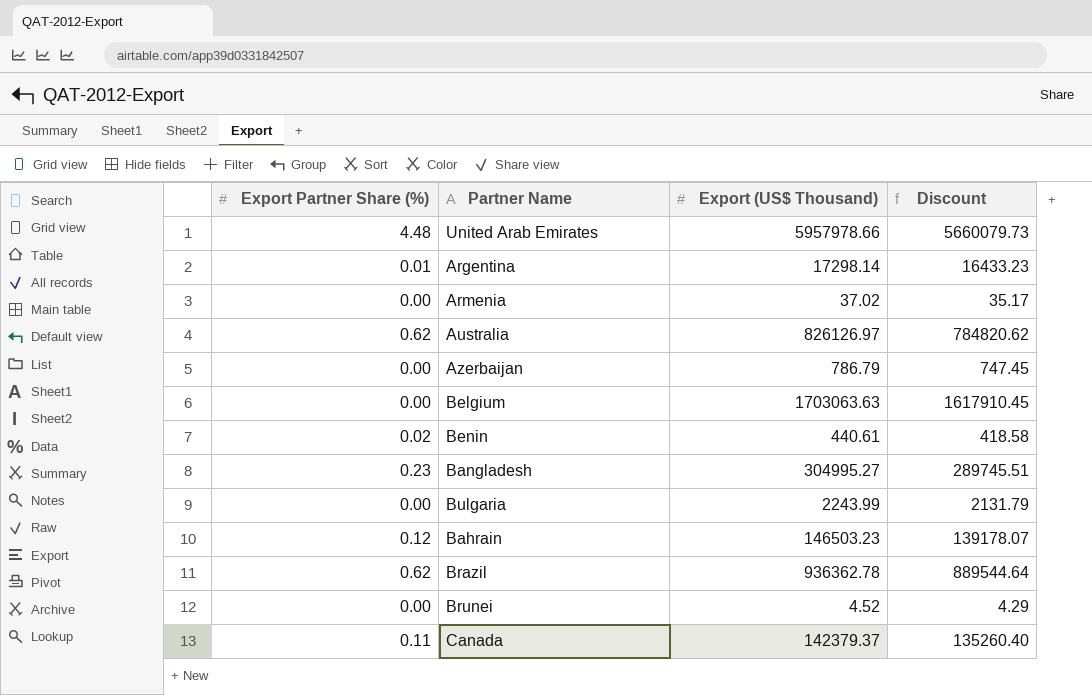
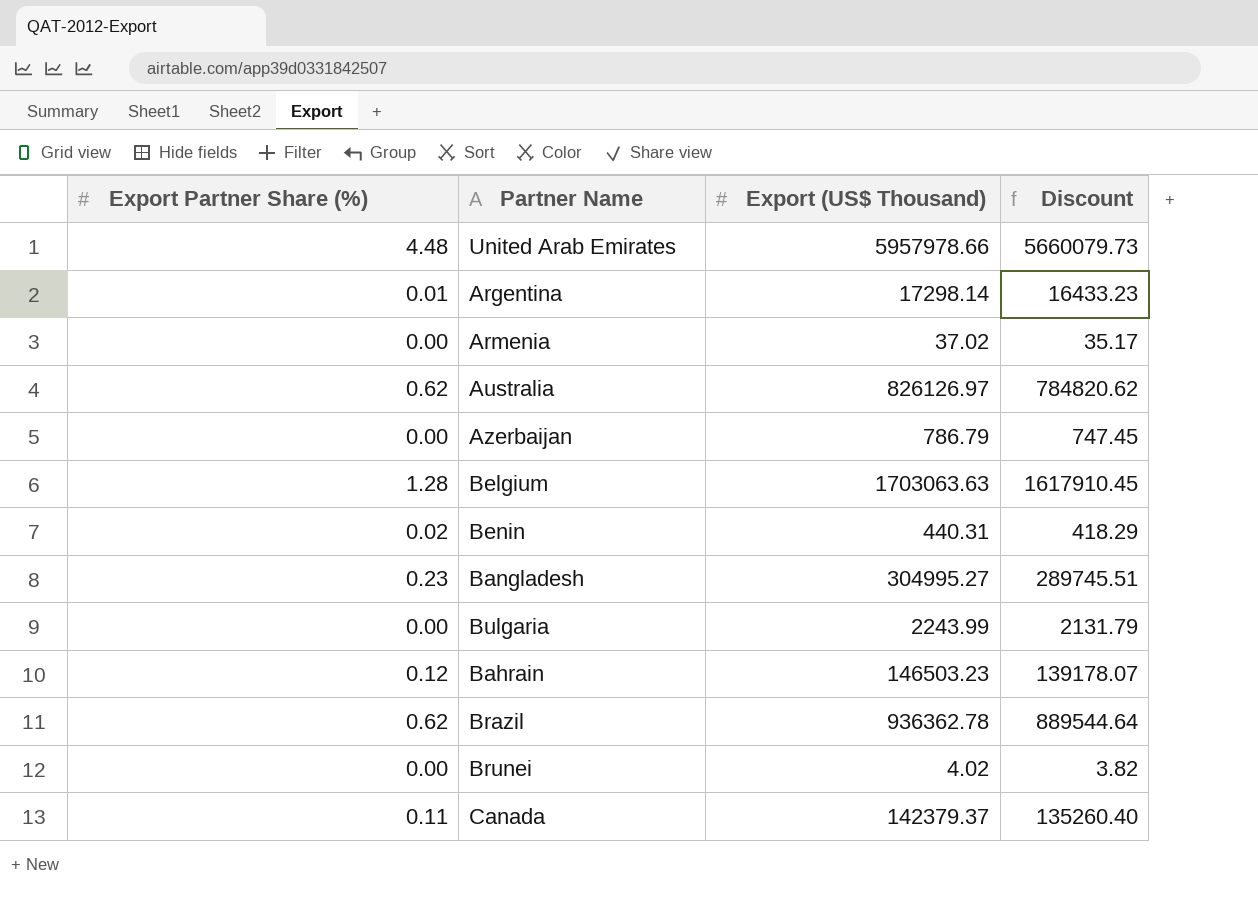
Belgium | Export Partner Share (%): 0.00 -> 1.28
Benin | Export (US$ Thousand): 440.61 -> 440.31
Benin | Discount: 418.58 -> 418.29
Brunei | Export (US$ Thousand): 4.52 -> 4.02
Brunei | Discount: 4.29 -> 3.82

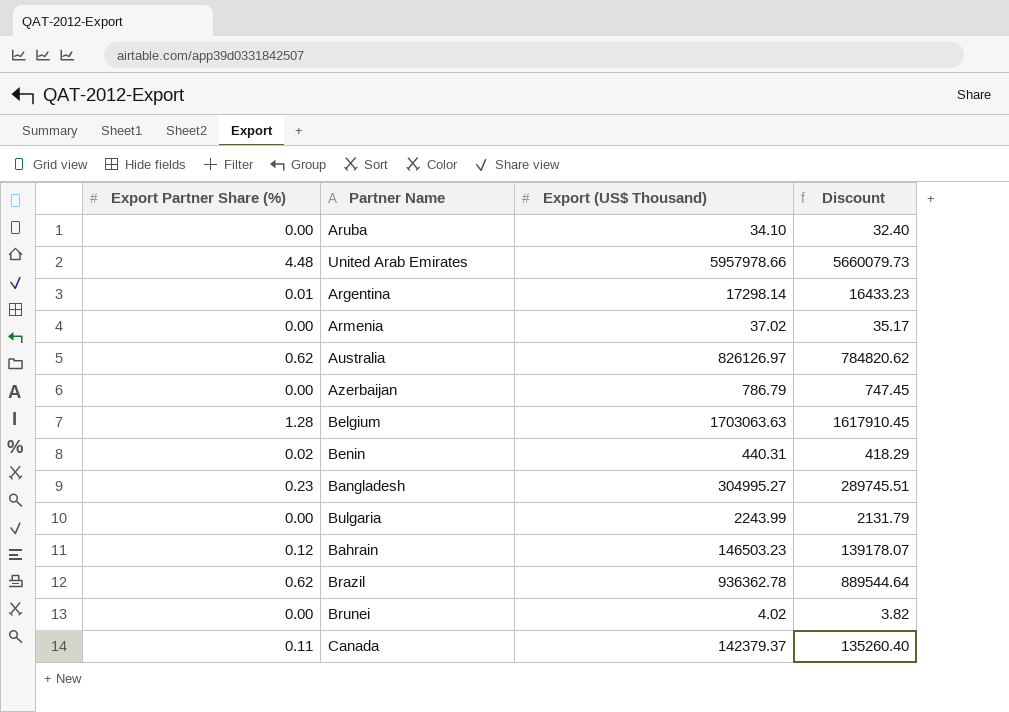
row Aruba: none -> 0.00 | 34.10 | 32.40

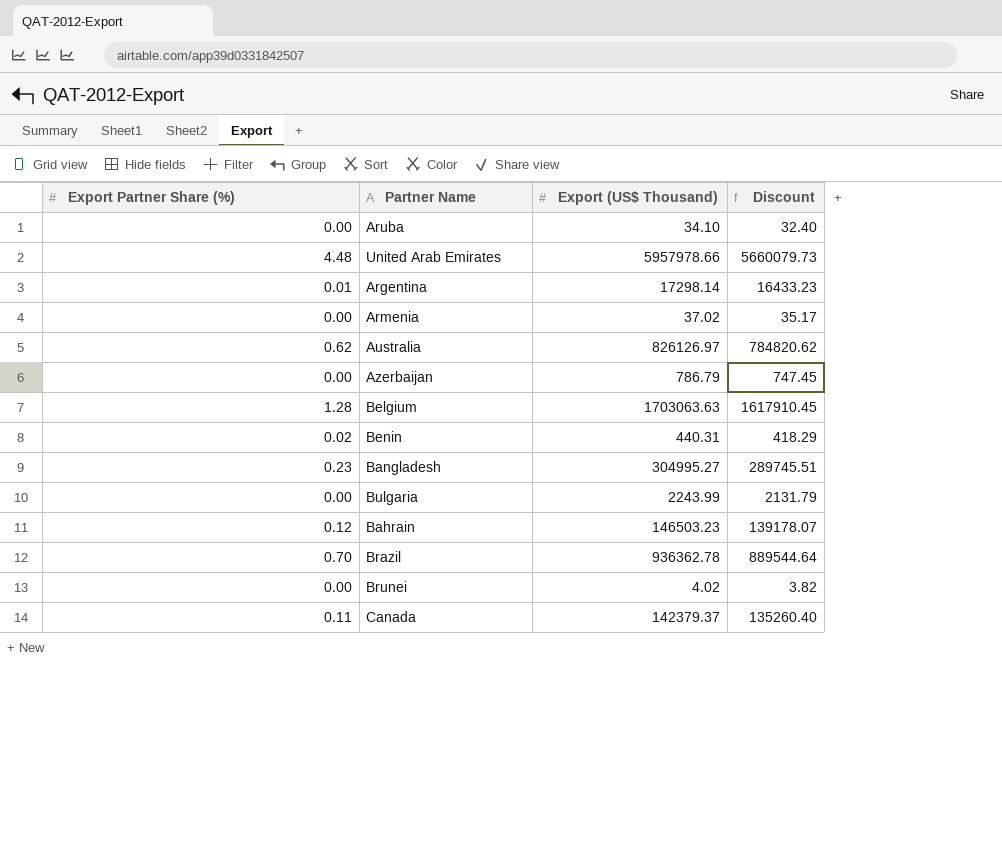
Brazil | Export Partner Share (%): 0.62 -> 0.70

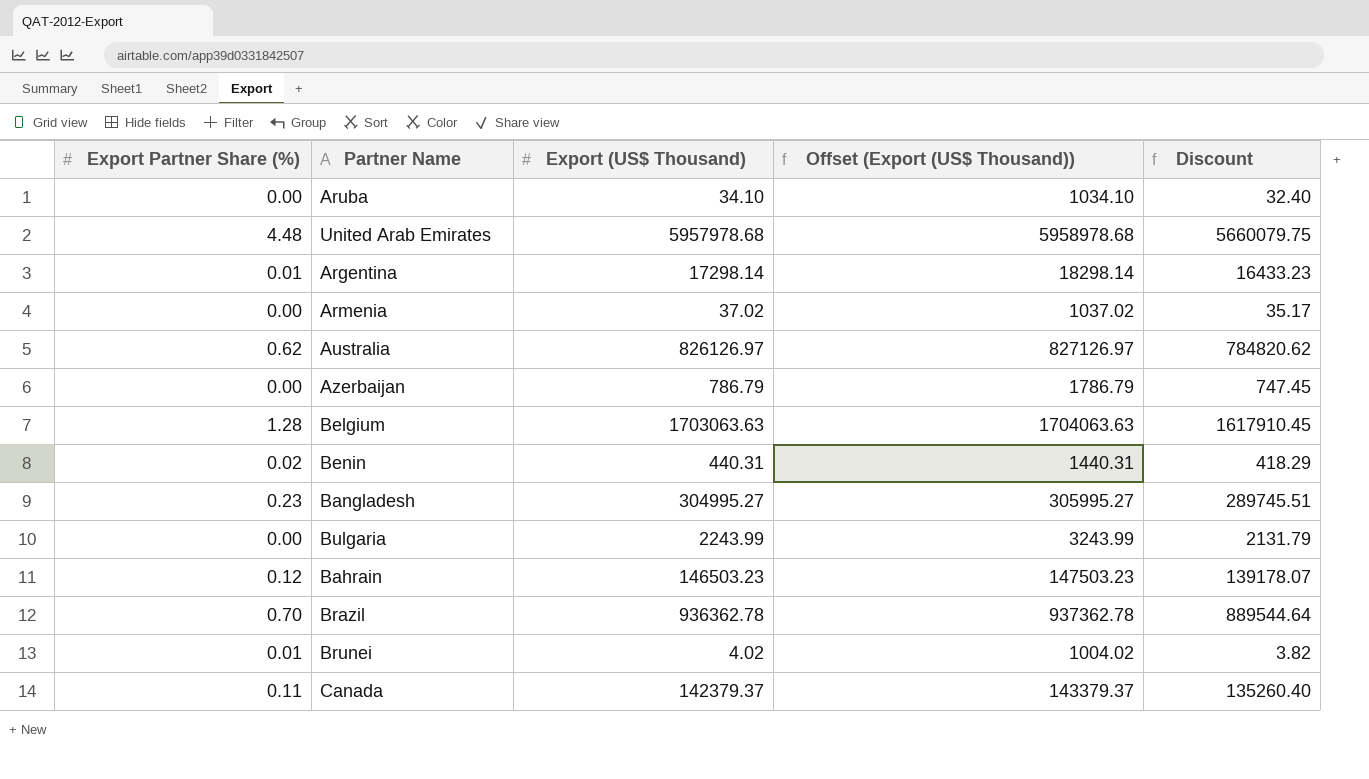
column Offset (Export (US$ Thousand)) | formula: none -> [Export (US$ Thousand)] + 1000
United Arab Emirates | Export (US$ Thousand): 5957978.66 -> 5957978.68
United Arab Emirates | Discount: 5660079.73 -> 5660079.75
Brunei | Export Partner Share (%): 0.00 -> 0.01

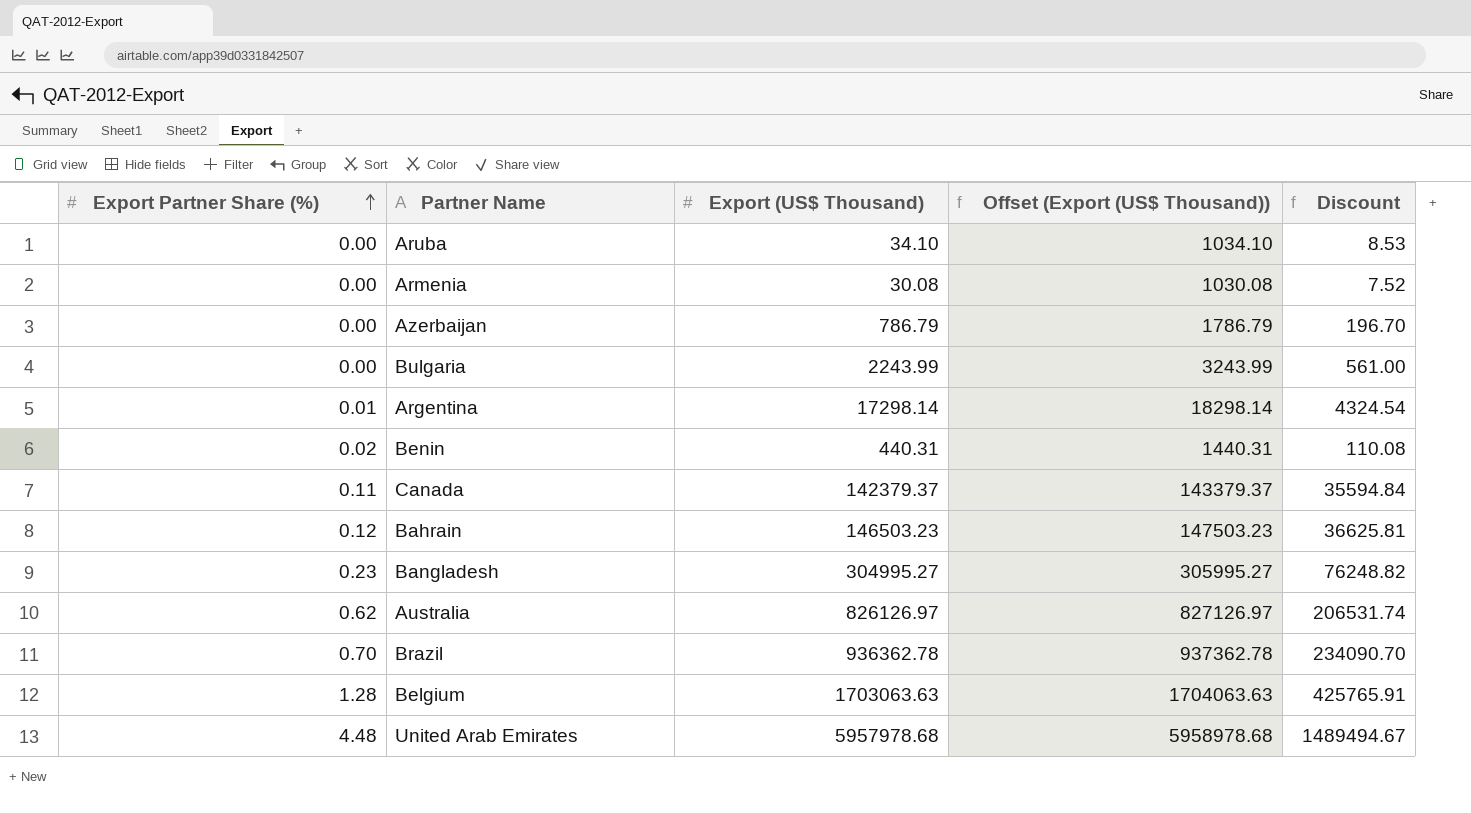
row order: none -> Export Partner Share (%) ascending
column Discount | formula: [Export (US$ Thousand)] * 0.95 -> [Export (US$ Thousand)] * 0.25
row Brunei: 0.01 | 4.02 | 1004.02 | 3.82 -> none
Armenia | Export (US$ Thousand): 37.02 -> 30.08
Armenia | Offset (Export (US$ Thousand)): 1037.02 -> 1030.08

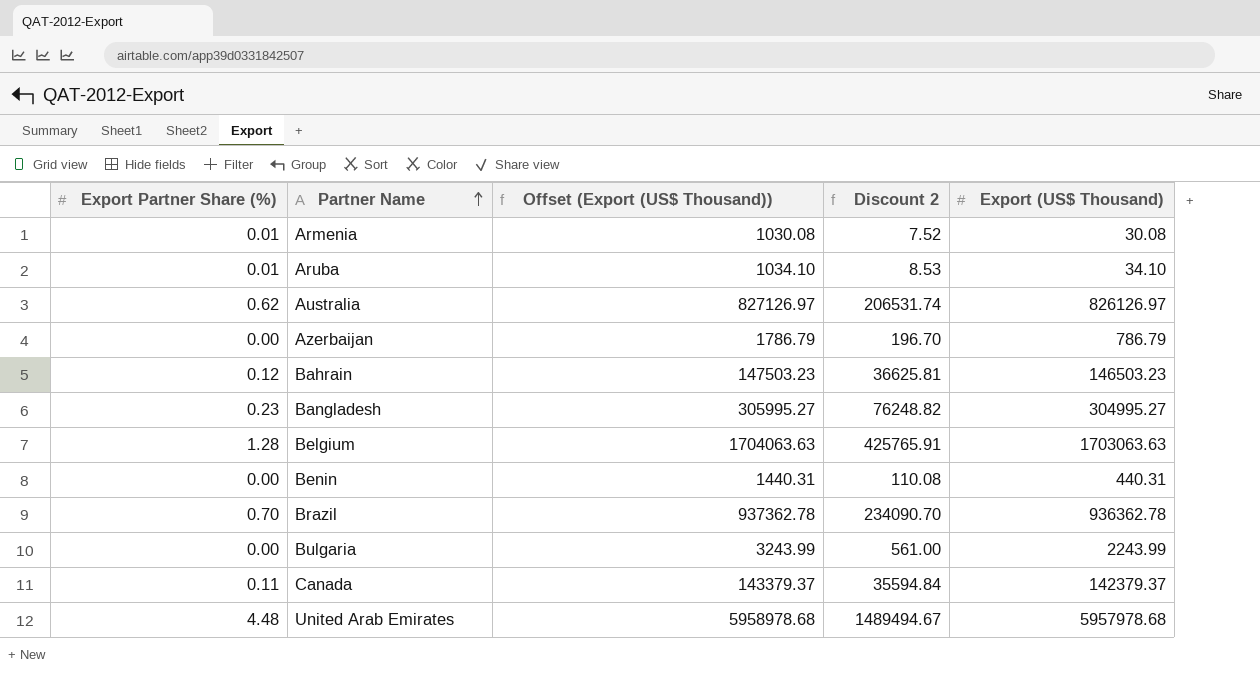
row order: Export Partner Share (%) ascending -> Partner Name ascending
column name: Discount -> Discount 2
column Export (US$ Thousand) | position: 3 -> 5
row Argentina: 0.01 | 17298.14 | 18298.14 | 4324.54 -> none
Armenia | Export Partner Share (%): 0.00 -> 0.01
Aruba | Export Partner Share (%): 0.00 -> 0.01
Benin | Export Partner Share (%): 0.02 -> 0.00

